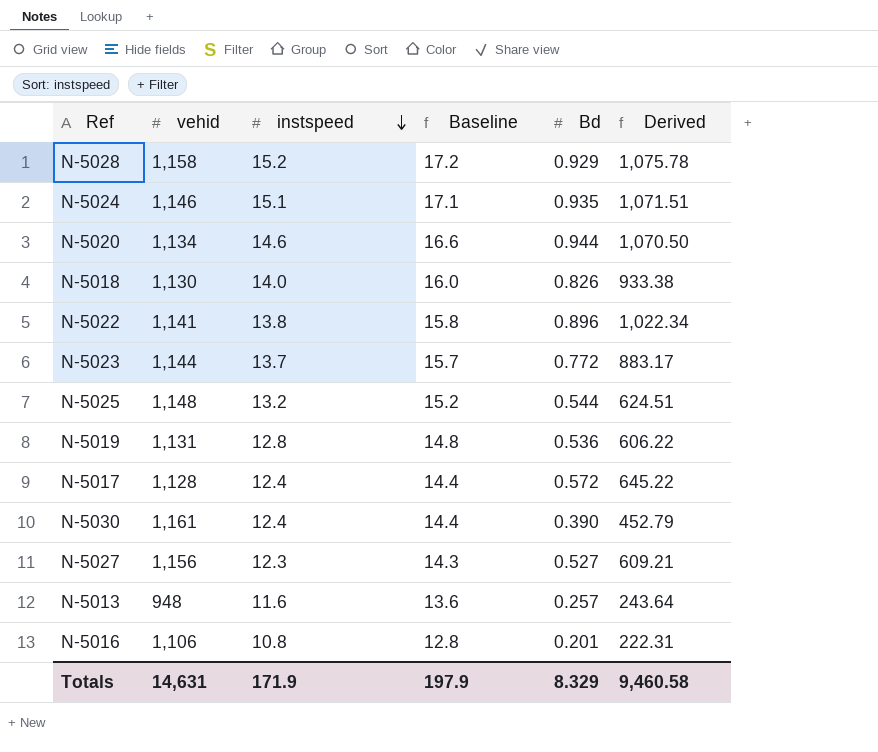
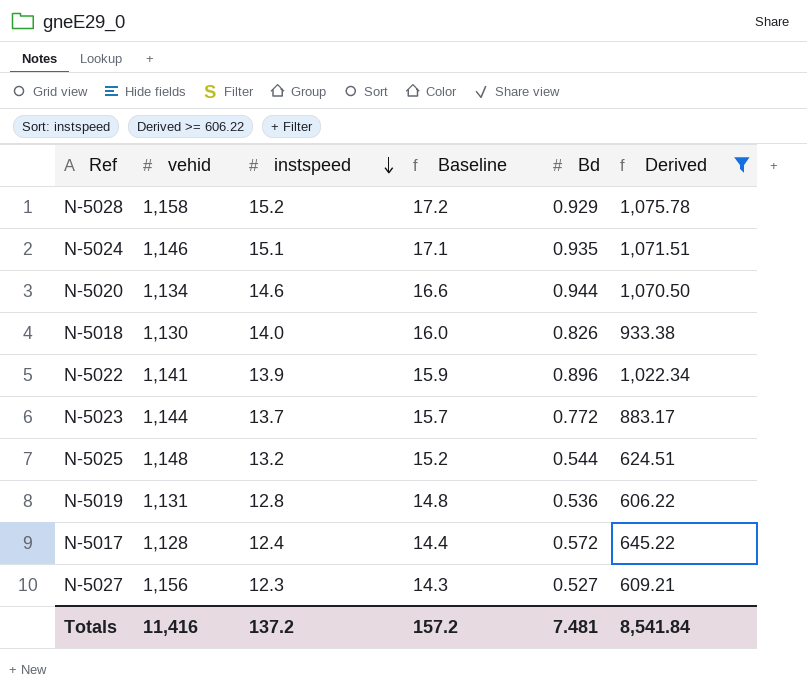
filter: none -> Derived >= 606.22
N-5022 | instspeed: 13.8 -> 13.9
N-5022 | Baseline: 15.8 -> 15.9
Totals | vehid: 14,631 -> 11,416
Totals | instspeed: 171.9 -> 137.2
Totals | Baseline: 197.9 -> 157.2
Totals | Bd: 8.329 -> 7.481
Totals | Derived: 9,460.58 -> 8,541.84

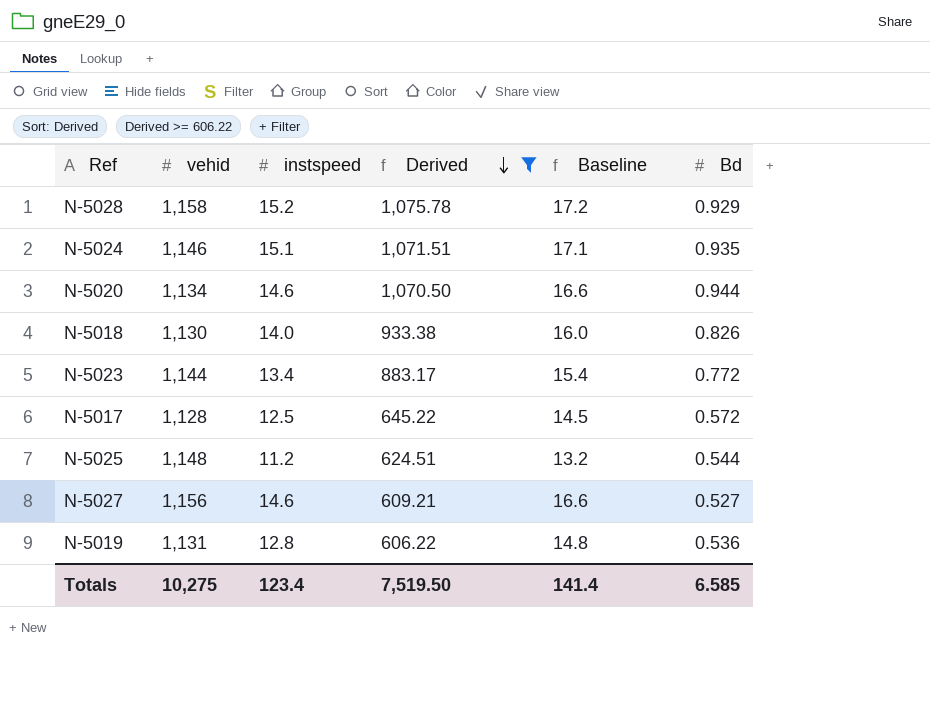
row order: instspeed descending -> Derived descending
column Derived | position: 6 -> 4
row N-5022: 1,141 | 13.9 | 15.9 | 0.896 | 1,022.34 -> none
N-5023 | instspeed: 13.7 -> 13.4
N-5023 | Baseline: 15.7 -> 15.4
N-5017 | instspeed: 12.4 -> 12.5
N-5017 | Baseline: 14.4 -> 14.5
N-5025 | instspeed: 13.2 -> 11.2
N-5025 | Baseline: 15.2 -> 13.2
N-5027 | instspeed: 12.3 -> 14.6
N-5027 | Baseline: 14.3 -> 16.6
Totals | vehid: 11,416 -> 10,275
Totals | instspeed: 137.2 -> 123.4
Totals | Derived: 8,541.84 -> 7,519.50
Totals | Baseline: 157.2 -> 141.4
Totals | Bd: 7.481 -> 6.585

